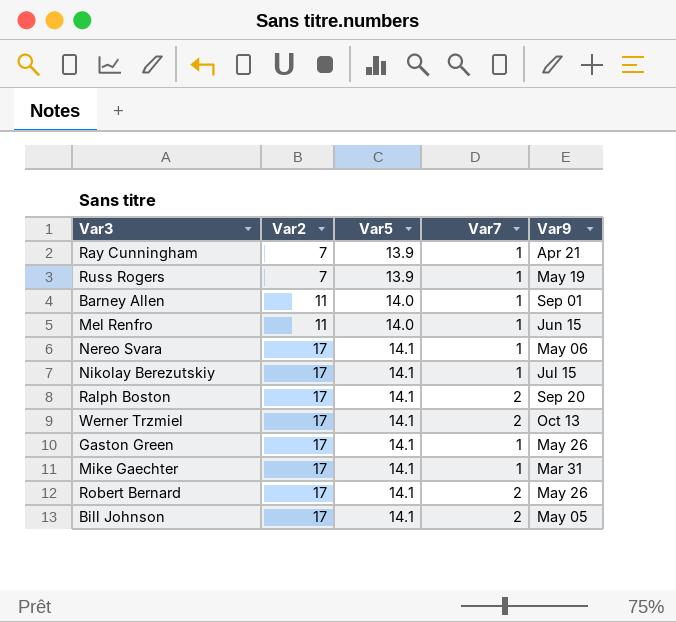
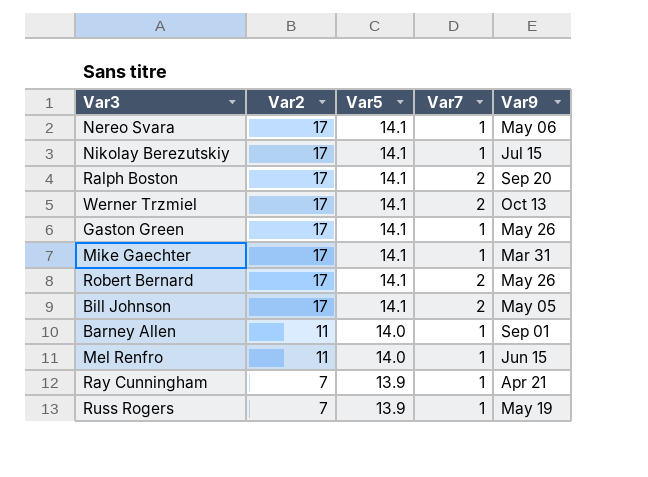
row order: Var2 ascending -> Var2 descending

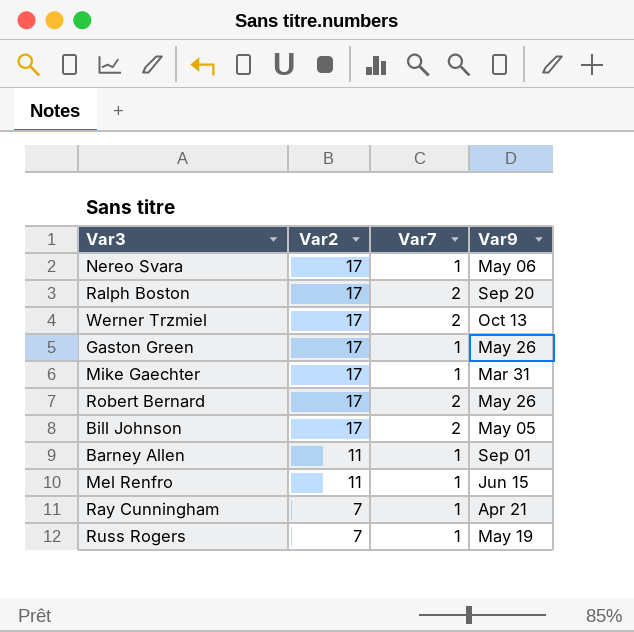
column Var5 | position: 3 -> none
row Nikolay Berezutskiy: 17 | 14.1 | 1 | Jul 15 -> none

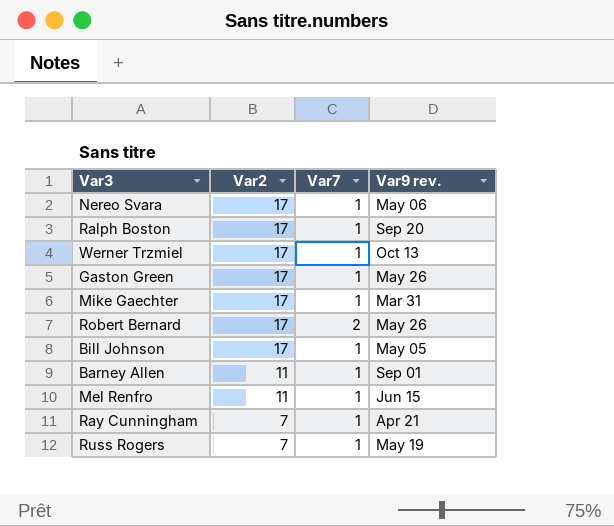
column name: Var9 -> Var9 rev.
Ralph Boston | Var7: 2 -> 1
Werner Trzmiel | Var7: 2 -> 1
Bill Johnson | Var7: 2 -> 1

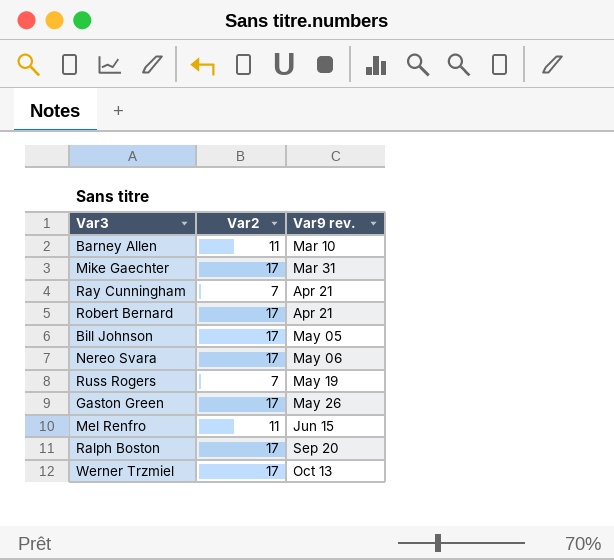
row order: Var2 descending -> Var9 rev. ascending
column Var7 | position: 3 -> none
Barney Allen | Var9 rev.: Sep 01 -> Mar 10
Robert Bernard | Var9 rev.: May 26 -> Apr 21

